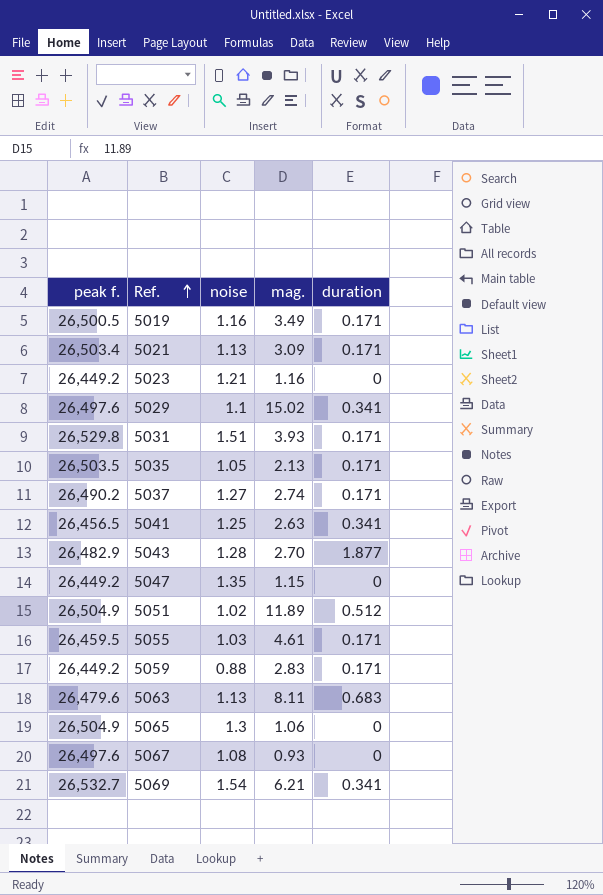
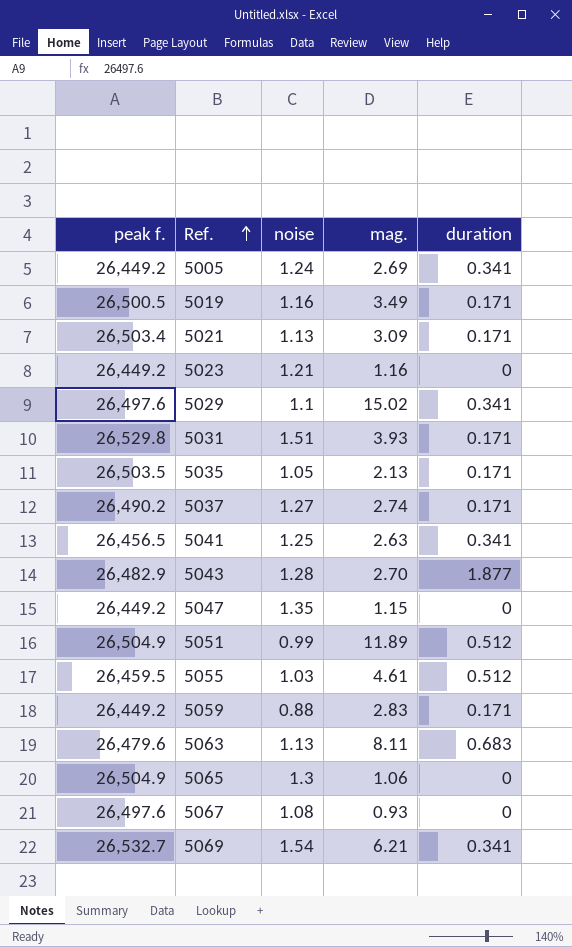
row 5005: none -> 26,449.2 | 1.24 | 2.69 | 0.341
5051 | noise: 1.02 -> 0.99
5055 | duration: 0.171 -> 0.512

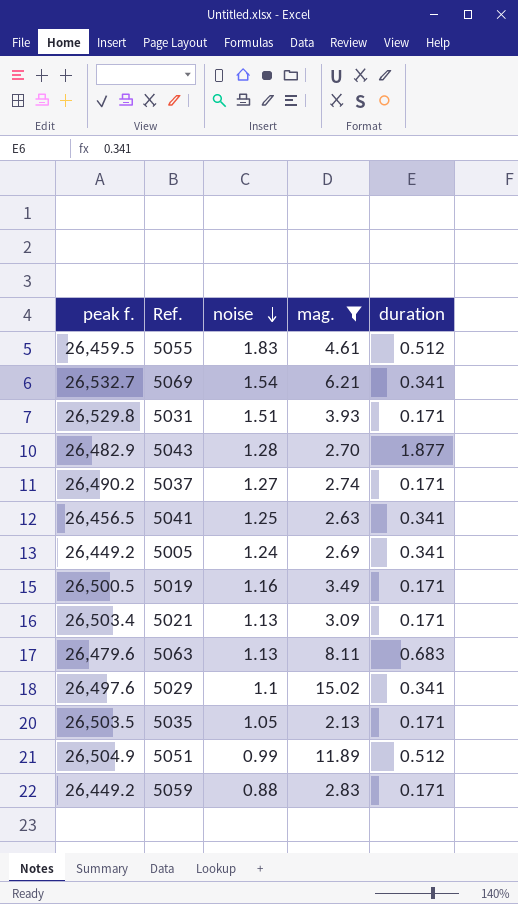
filter: none -> mag. >= 2.13
row order: Ref. ascending -> noise descending
5055 | noise: 1.03 -> 1.83

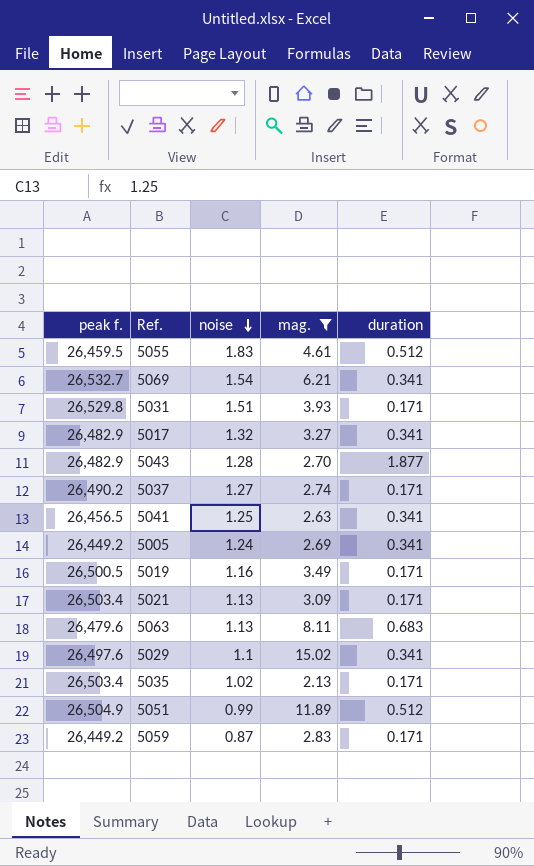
row 5017: none -> 26,482.9 | 1.32 | 3.27 | 0.341
5035 | peak f.: 26,503.5 -> 26,503.4
5035 | noise: 1.05 -> 1.02
5059 | noise: 0.88 -> 0.87

